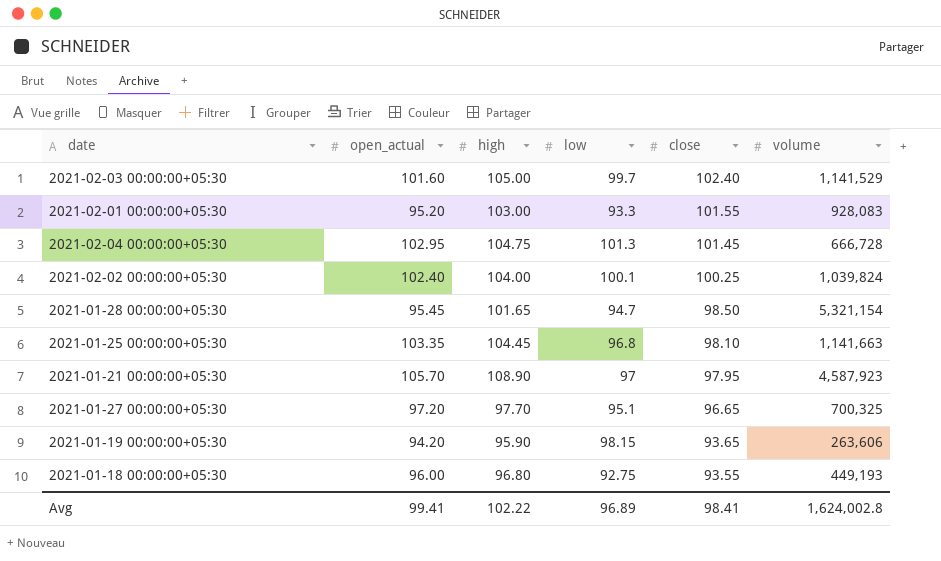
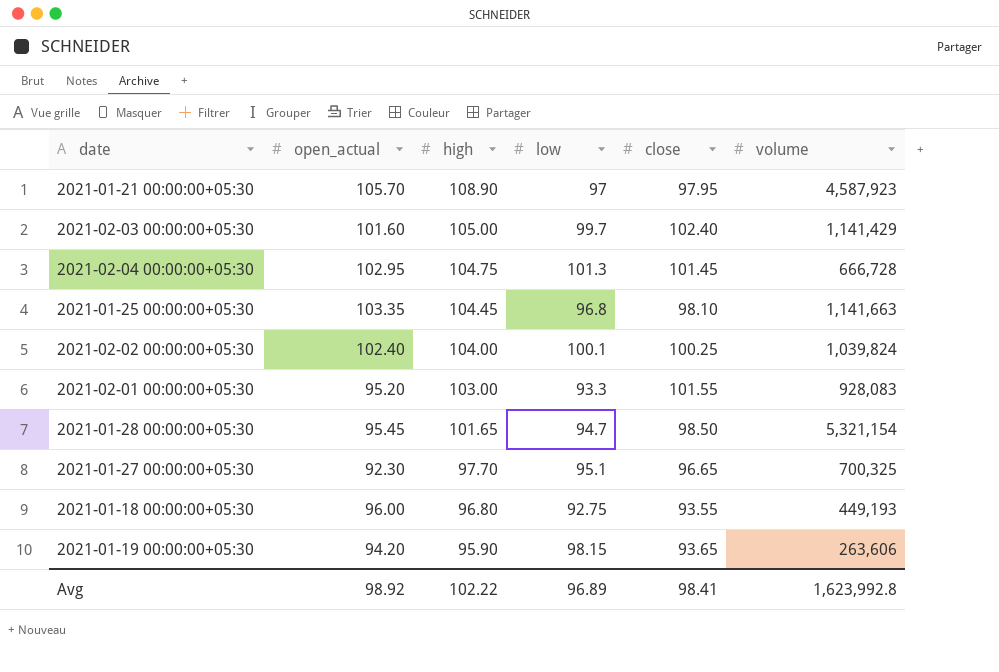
row order: close descending -> high descending
2021-02-03 00:00:00+05:30 | volume: 1,141,529 -> 1,141,429
2021-01-27 00:00:00+05:30 | open_actual: 97.20 -> 92.30
Avg | open_actual: 99.41 -> 98.92
Avg | volume: 1,624,002.8 -> 1,623,992.8

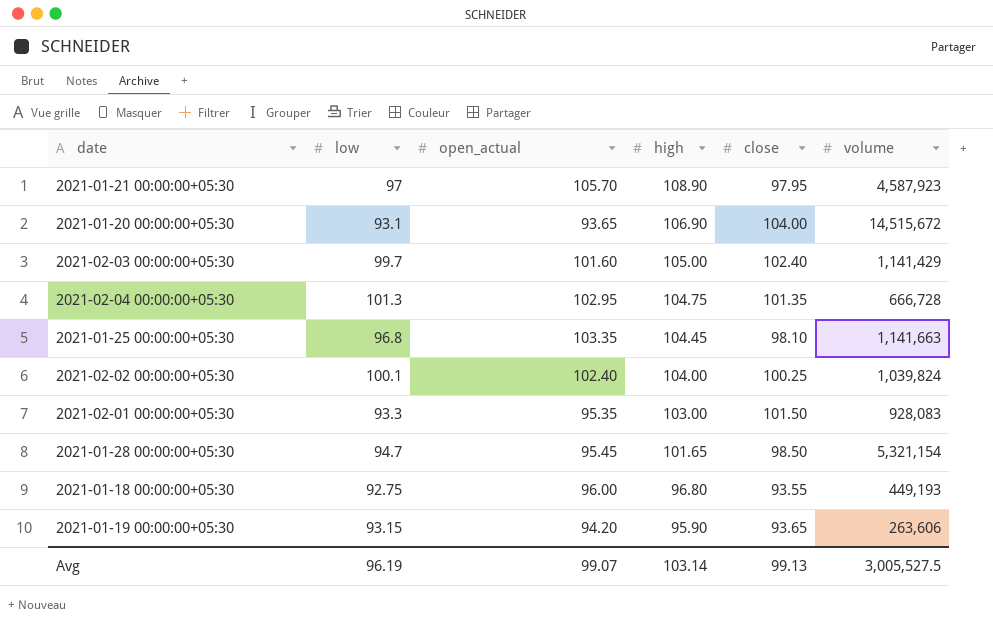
column low | position: 4 -> 2
row 2021-01-27 00:00:00+05:30: 92.30 | 97.70 | 95.1 | 96.65 | 700,325 -> none
row 2021-01-20 00:00:00+05:30: none -> 93.1 | 93.65 | 106.90 | 104.00 | 14,515,672
2021-02-04 00:00:00+05:30 | close: 101.45 -> 101.35
2021-02-01 00:00:00+05:30 | open_actual: 95.20 -> 95.35
2021-02-01 00:00:00+05:30 | close: 101.55 -> 101.50
2021-01-19 00:00:00+05:30 | low: 98.15 -> 93.15
Avg | low: 96.89 -> 96.19
Avg | open_actual: 98.92 -> 99.07
Avg | high: 102.22 -> 103.14
Avg | close: 98.41 -> 99.13
Avg | volume: 1,623,992.8 -> 3,005,527.5

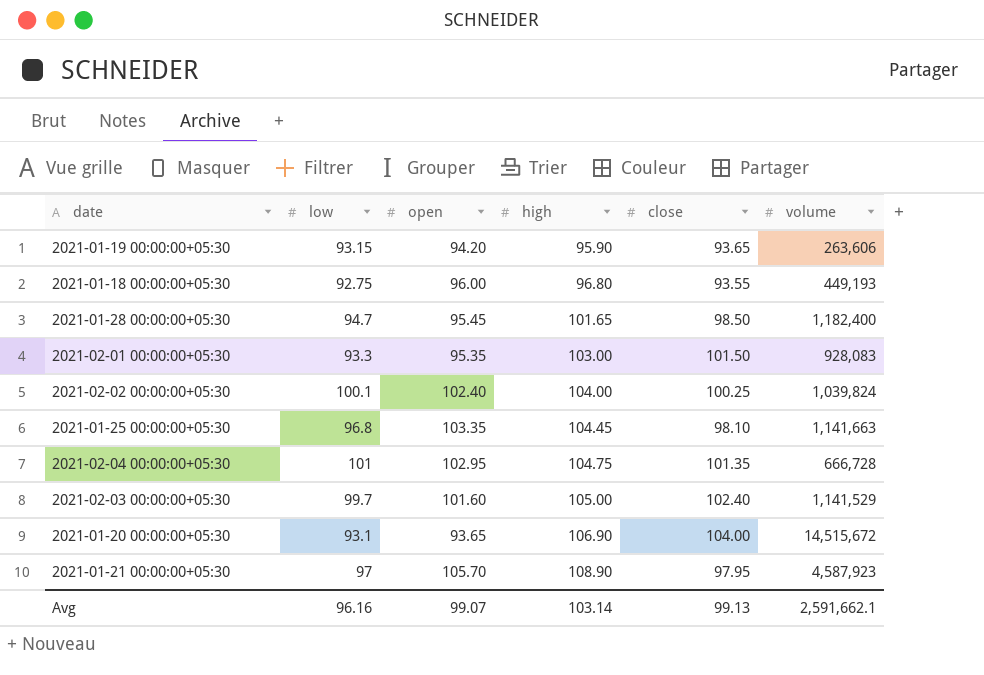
row order: high descending -> high ascending
column name: open_actual -> open
2021-01-28 00:00:00+05:30 | volume: 5,321,154 -> 1,182,400
2021-02-04 00:00:00+05:30 | low: 101.3 -> 101
2021-02-03 00:00:00+05:30 | volume: 1,141,429 -> 1,141,529
Avg | low: 96.19 -> 96.16
Avg | volume: 3,005,527.5 -> 2,591,662.1

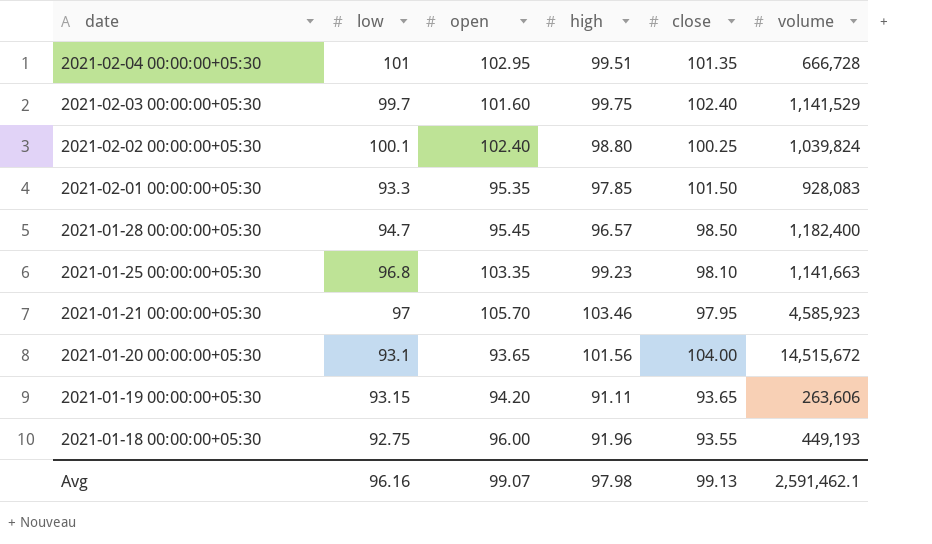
row order: high ascending -> date descending
2021-02-04 00:00:00+05:30 | high: 104.75 -> 99.51
2021-02-03 00:00:00+05:30 | high: 105.00 -> 99.75
2021-02-02 00:00:00+05:30 | high: 104.00 -> 98.80
2021-02-01 00:00:00+05:30 | high: 103.00 -> 97.85
2021-01-28 00:00:00+05:30 | high: 101.65 -> 96.57
2021-01-25 00:00:00+05:30 | high: 104.45 -> 99.23
2021-01-21 00:00:00+05:30 | high: 108.90 -> 103.46
2021-01-21 00:00:00+05:30 | volume: 4,587,923 -> 4,585,923
2021-01-20 00:00:00+05:30 | high: 106.90 -> 101.56
2021-01-19 00:00:00+05:30 | high: 95.90 -> 91.11
2021-01-18 00:00:00+05:30 | high: 96.80 -> 91.96
Avg | high: 103.14 -> 97.98
Avg | volume: 2,591,662.1 -> 2,591,462.1

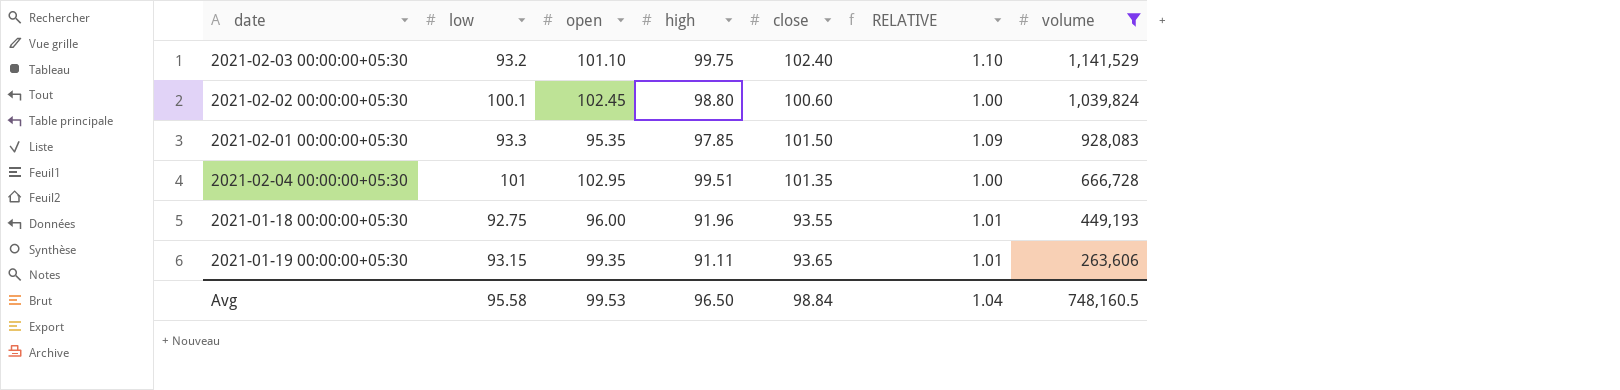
filter: none -> volume <= 1,141,529
row order: date descending -> volume descending
column RELATIVE | formula: none -> [close] / [low]
2021-02-03 00:00:00+05:30 | low: 99.7 -> 93.2
2021-02-03 00:00:00+05:30 | open: 101.60 -> 101.10
2021-02-02 00:00:00+05:30 | open: 102.40 -> 102.45
2021-02-02 00:00:00+05:30 | close: 100.25 -> 100.60
2021-01-19 00:00:00+05:30 | open: 94.20 -> 99.35
Avg | low: 96.16 -> 95.58
Avg | open: 99.07 -> 99.53
Avg | high: 97.98 -> 96.50
Avg | close: 99.13 -> 98.84
Avg | volume: 2,591,462.1 -> 748,160.5

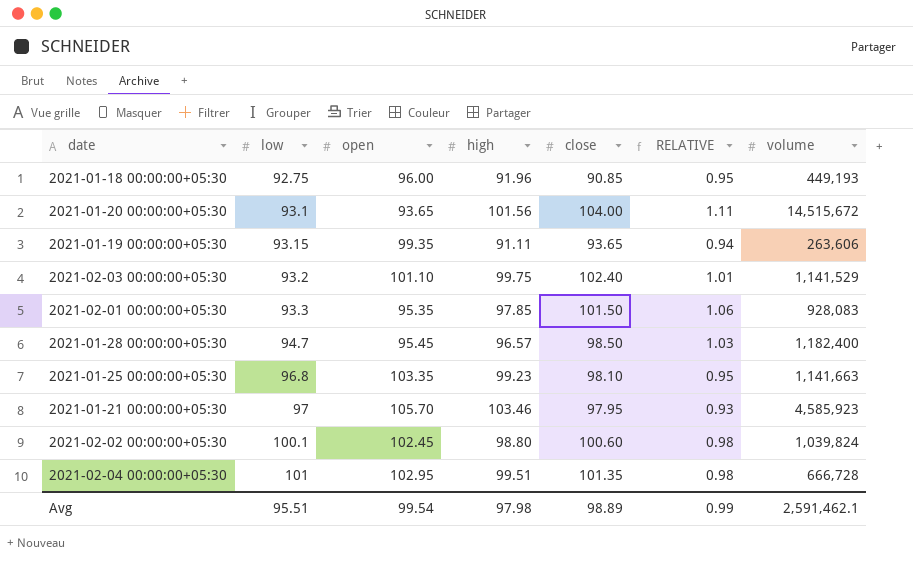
filter: volume <= 1,141,529 -> none
row order: volume descending -> low ascending
column RELATIVE | formula: [close] / [low] -> [close] / [open]
2021-01-18 00:00:00+05:30 | close: 93.55 -> 90.85
Avg | low: 95.58 -> 95.51
Avg | open: 99.53 -> 99.54
Avg | high: 96.50 -> 97.98
Avg | close: 98.84 -> 98.89
Avg | RELATIVE: 1.04 -> 0.99
Avg | volume: 748,160.5 -> 2,591,462.1

